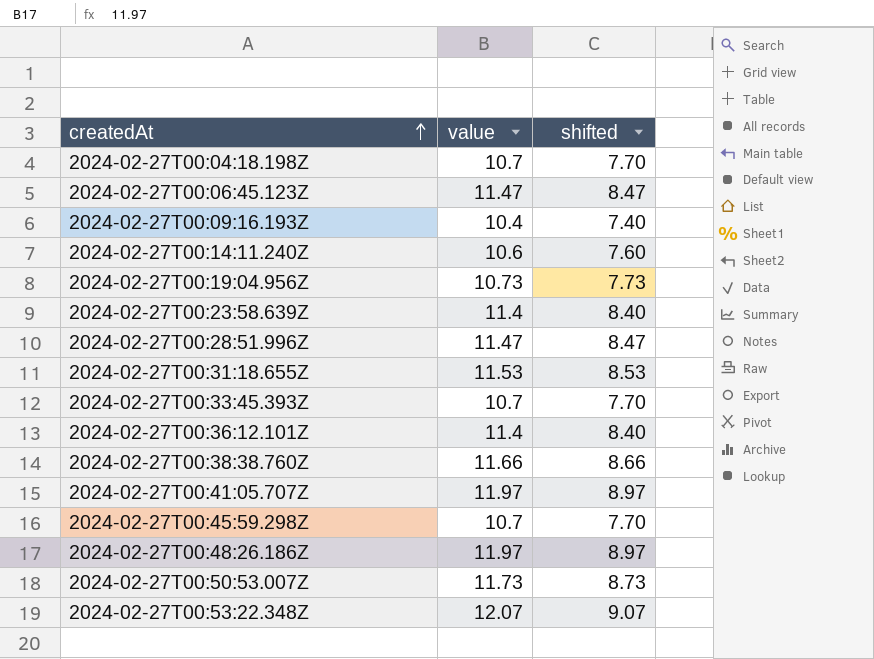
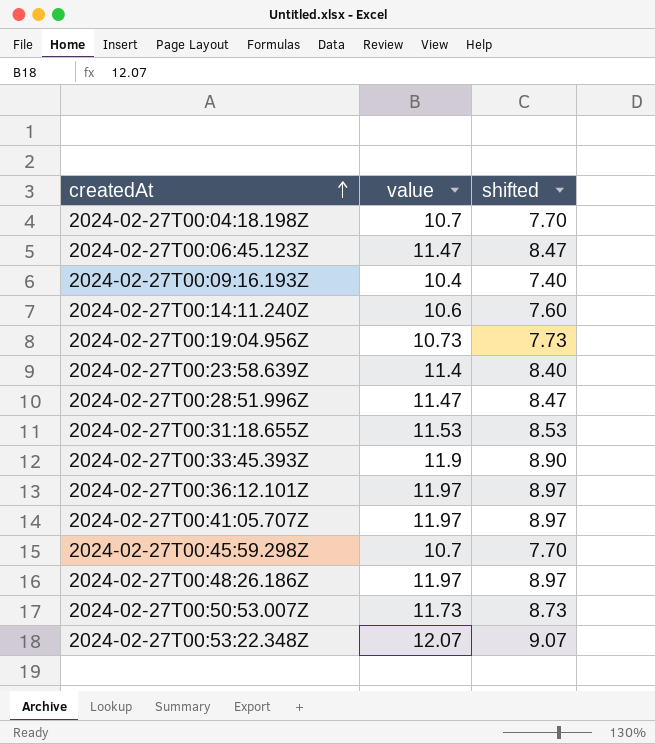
row 2024-02-27T00:38:38.760Z: 11.66 | 8.66 -> none
2024-02-27T00:33:45.393Z | value: 10.7 -> 11.9
2024-02-27T00:33:45.393Z | shifted: 7.70 -> 8.90
2024-02-27T00:36:12.101Z | value: 11.4 -> 11.97
2024-02-27T00:36:12.101Z | shifted: 8.40 -> 8.97

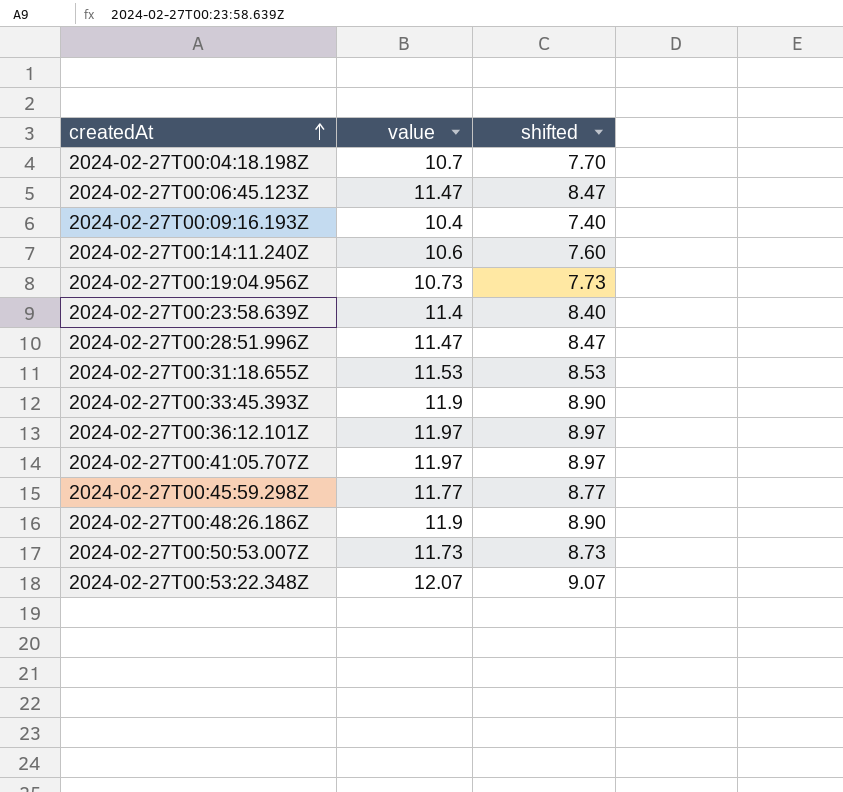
2024-02-27T00:45:59.298Z | value: 10.7 -> 11.77
2024-02-27T00:45:59.298Z | shifted: 7.70 -> 8.77
2024-02-27T00:48:26.186Z | value: 11.97 -> 11.9
2024-02-27T00:48:26.186Z | shifted: 8.97 -> 8.90

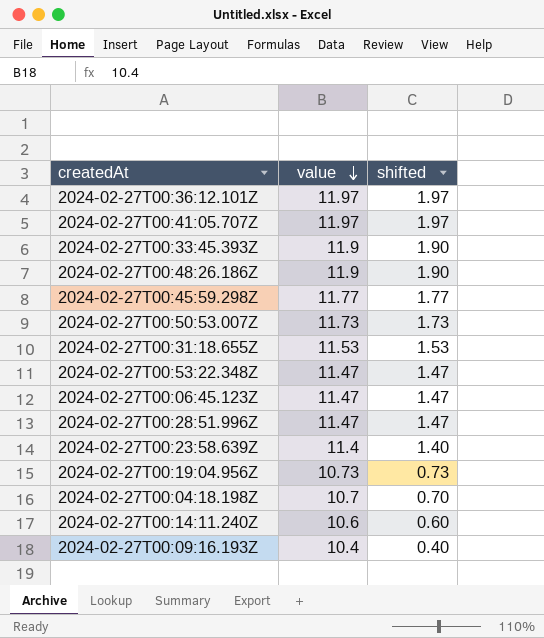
row order: createdAt ascending -> value descending
column shifted | formula: [value] - 3 -> [value] - 10
2024-02-27T00:53:22.348Z | value: 12.07 -> 11.47

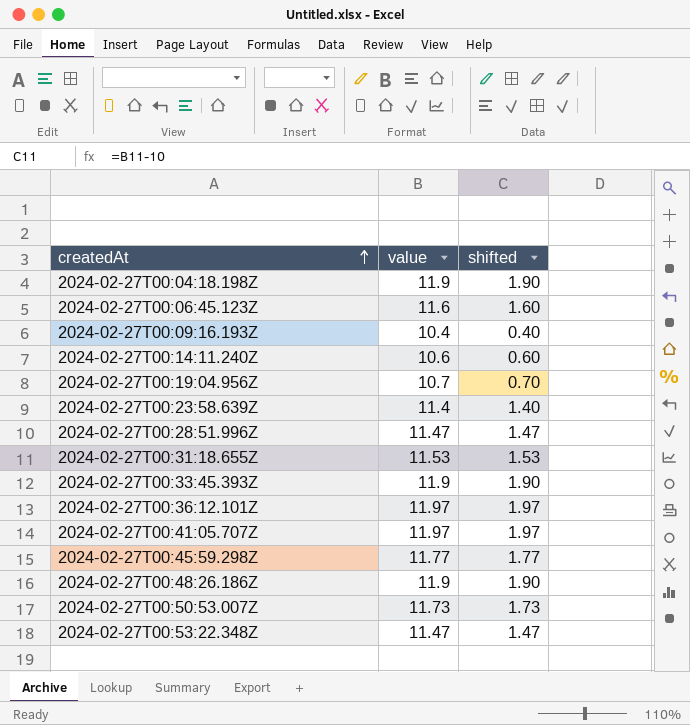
row order: value descending -> createdAt ascending
2024-02-27T00:04:18.198Z | value: 10.7 -> 11.9
2024-02-27T00:04:18.198Z | shifted: 0.70 -> 1.90
2024-02-27T00:06:45.123Z | value: 11.47 -> 11.6
2024-02-27T00:06:45.123Z | shifted: 1.47 -> 1.60
2024-02-27T00:19:04.956Z | value: 10.73 -> 10.7
2024-02-27T00:19:04.956Z | shifted: 0.73 -> 0.70

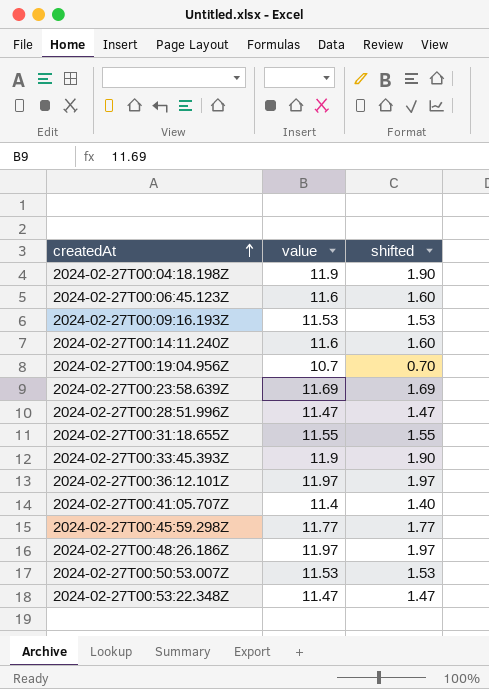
2024-02-27T00:09:16.193Z | value: 10.4 -> 11.53
2024-02-27T00:09:16.193Z | shifted: 0.40 -> 1.53
2024-02-27T00:14:11.240Z | value: 10.6 -> 11.6
2024-02-27T00:14:11.240Z | shifted: 0.60 -> 1.60
2024-02-27T00:23:58.639Z | value: 11.4 -> 11.69
2024-02-27T00:23:58.639Z | shifted: 1.40 -> 1.69
2024-02-27T00:31:18.655Z | value: 11.53 -> 11.55
2024-02-27T00:31:18.655Z | shifted: 1.53 -> 1.55
2024-02-27T00:41:05.707Z | value: 11.97 -> 11.4
2024-02-27T00:41:05.707Z | shifted: 1.97 -> 1.40
2024-02-27T00:48:26.186Z | value: 11.9 -> 11.97
2024-02-27T00:48:26.186Z | shifted: 1.90 -> 1.97
2024-02-27T00:50:53.007Z | value: 11.73 -> 11.53
2024-02-27T00:50:53.007Z | shifted: 1.73 -> 1.53

